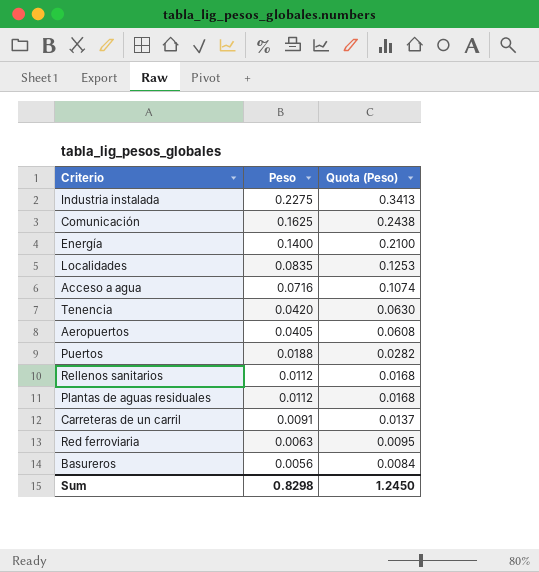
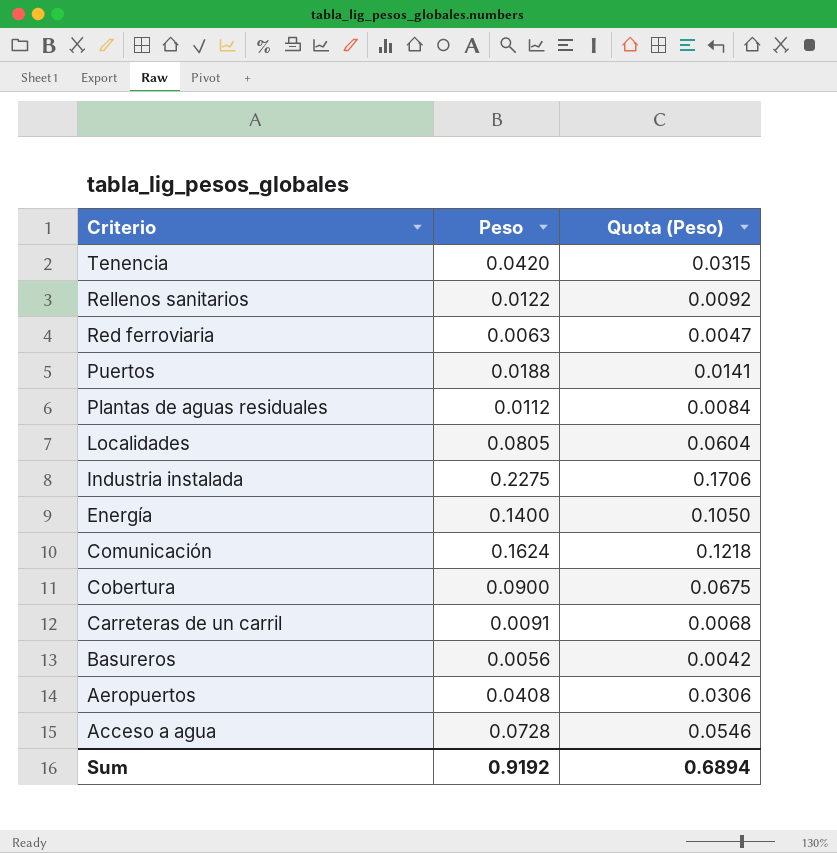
row order: Peso descending -> Criterio descending
column Quota (Peso) | formula: [Peso] * 1.5 -> [Peso] * 0.75
Rellenos sanitarios | Peso: 0.0112 -> 0.0122
Localidades | Peso: 0.0835 -> 0.0805
Comunicación | Peso: 0.1625 -> 0.1624
row Cobertura: none -> 0.0900 | 0.0675
Aeropuertos | Peso: 0.0405 -> 0.0408
Acceso a agua | Peso: 0.0716 -> 0.0728
Sum | Peso: 0.8298 -> 0.9192
Sum | Quota (Peso): 1.2450 -> 0.6894

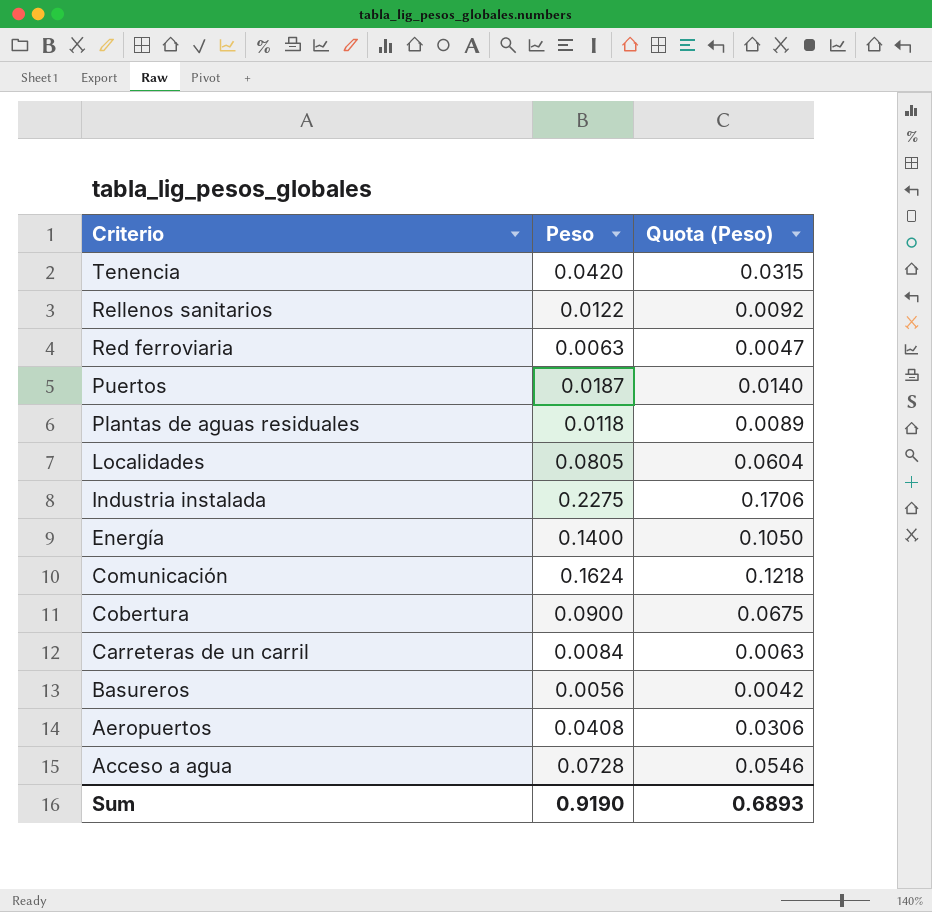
Puertos | Peso: 0.0188 -> 0.0187
Puertos | Quota (Peso): 0.0141 -> 0.0140
Plantas de aguas residuales | Peso: 0.0112 -> 0.0118
Plantas de aguas residuales | Quota (Peso): 0.0084 -> 0.0089
Carreteras de un carril | Peso: 0.0091 -> 0.0084
Carreteras de un carril | Quota (Peso): 0.0068 -> 0.0063
Sum | Peso: 0.9192 -> 0.9190
Sum | Quota (Peso): 0.6894 -> 0.6893

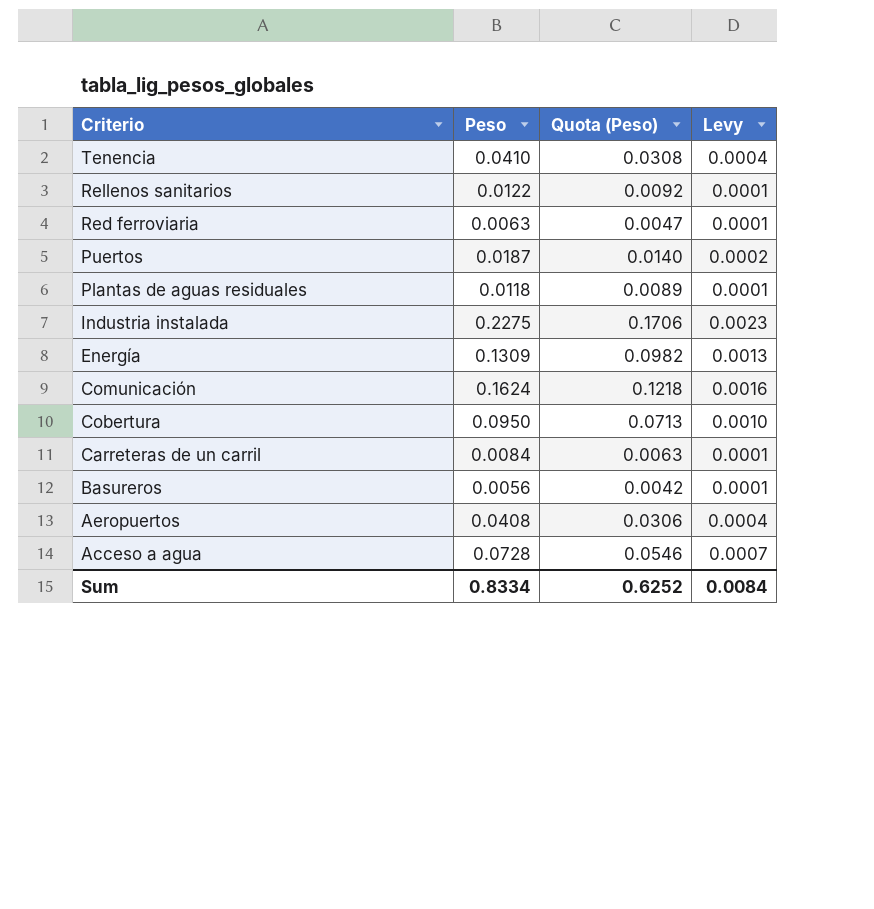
column Levy | formula: none -> [Peso] * 0.01
row Localidades: 0.0805 | 0.0604 -> none
Tenencia | Peso: 0.0420 -> 0.0410
Tenencia | Quota (Peso): 0.0315 -> 0.0308
Energía | Peso: 0.1400 -> 0.1309
Energía | Quota (Peso): 0.1050 -> 0.0982
Cobertura | Peso: 0.0900 -> 0.0950
Cobertura | Quota (Peso): 0.0675 -> 0.0713
Sum | Peso: 0.9190 -> 0.8334
Sum | Quota (Peso): 0.6893 -> 0.6252

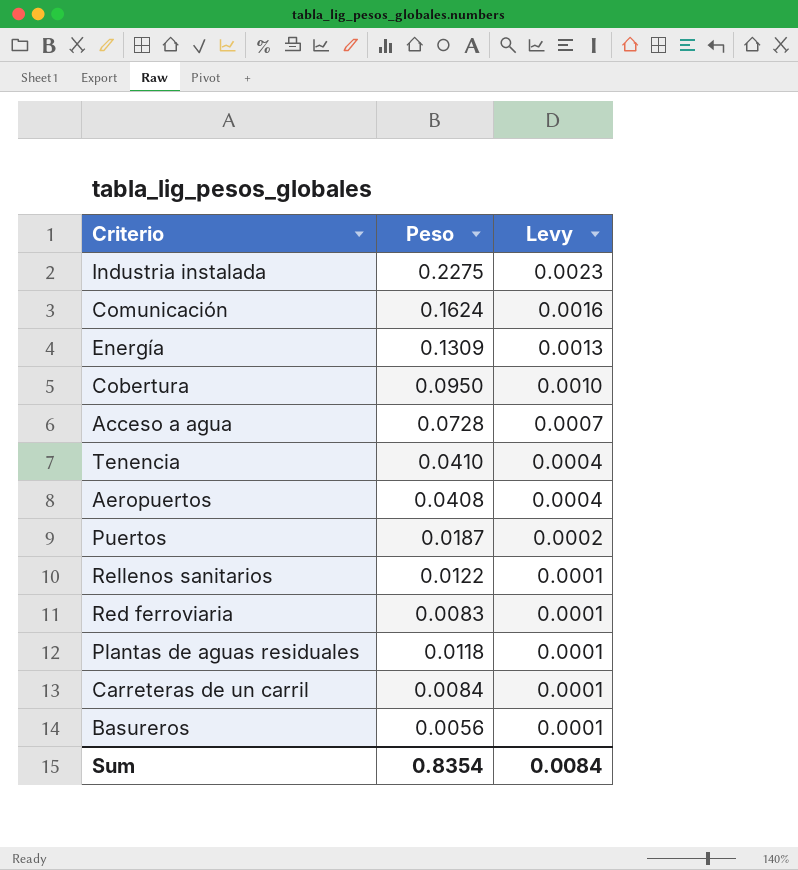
row order: Criterio descending -> Levy descending
column Quota (Peso) | formula: [Peso] * 0.75 -> none
Red ferroviaria | Peso: 0.0063 -> 0.0083
Sum | Peso: 0.8334 -> 0.8354

